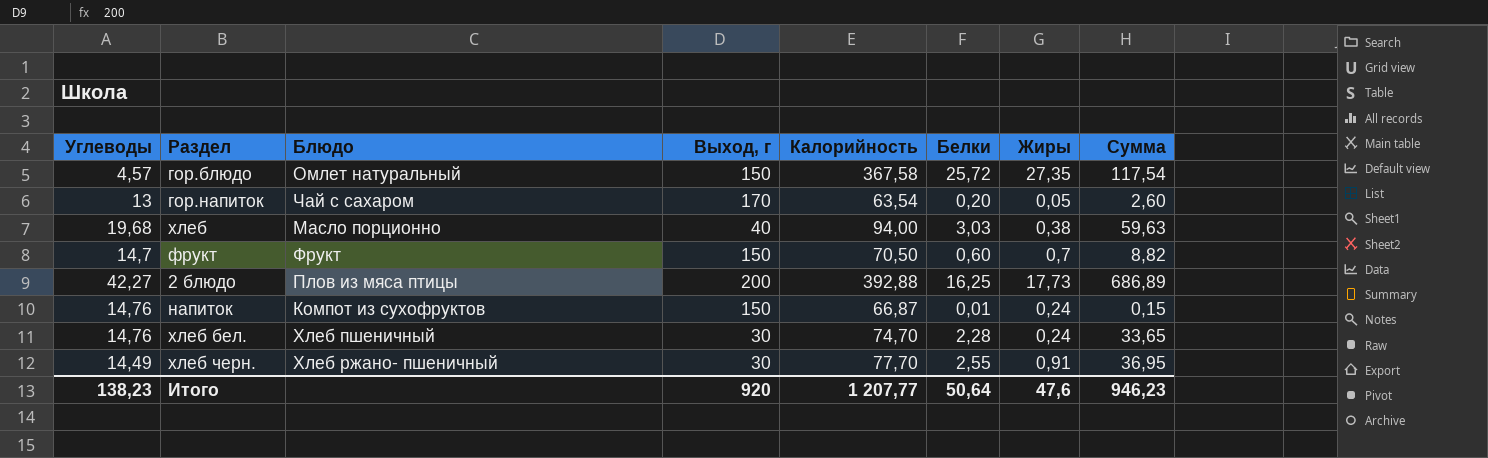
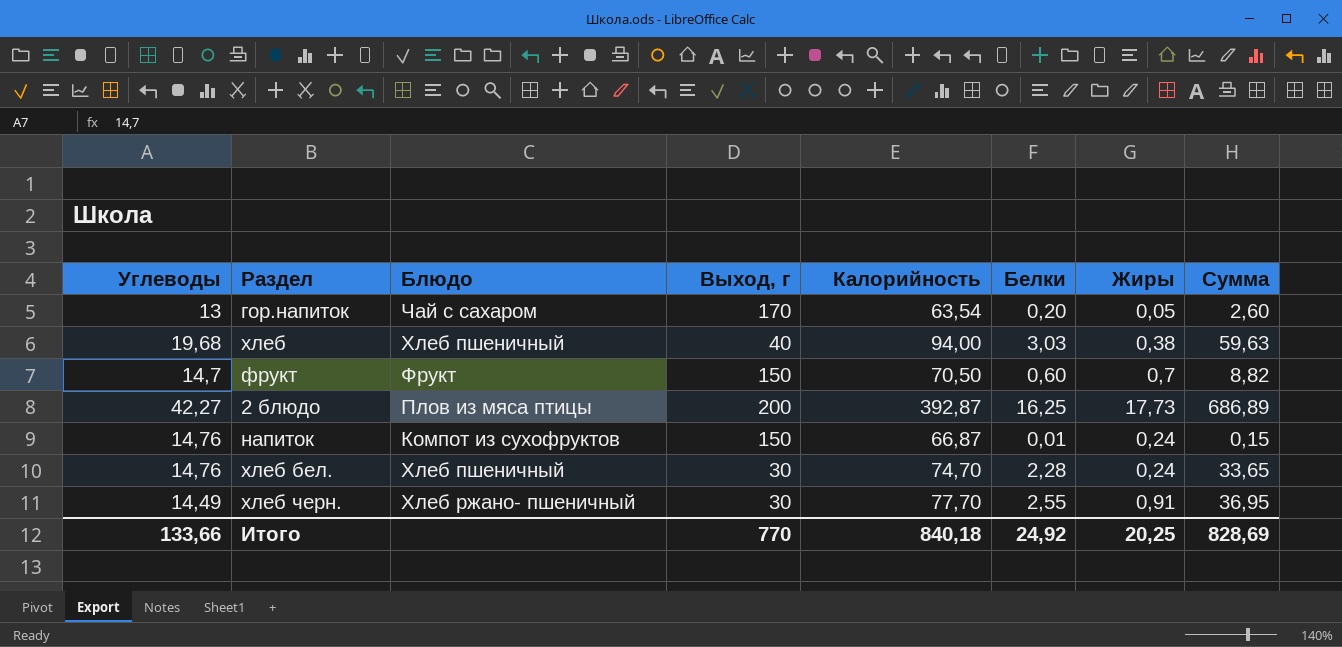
row гор.блюдо: 4,57 | Омлет натуральный | 150 | 367,58 | 25,72 | 27,35 | 117,54 -> none
хлеб | Блюдо: Масло порционно -> Хлеб пшеничный
2 блюдо | Калорийность: 392,88 -> 392,87
Итого | Углеводы: 138,23 -> 133,66
Итого | Выход, г: 920 -> 770
Итого | Калорийность: 1 207,77 -> 840,18
Итого | Белки: 50,64 -> 24,92
Итого | Жиры: 47,6 -> 20,25
Итого | Сумма: 946,23 -> 828,69

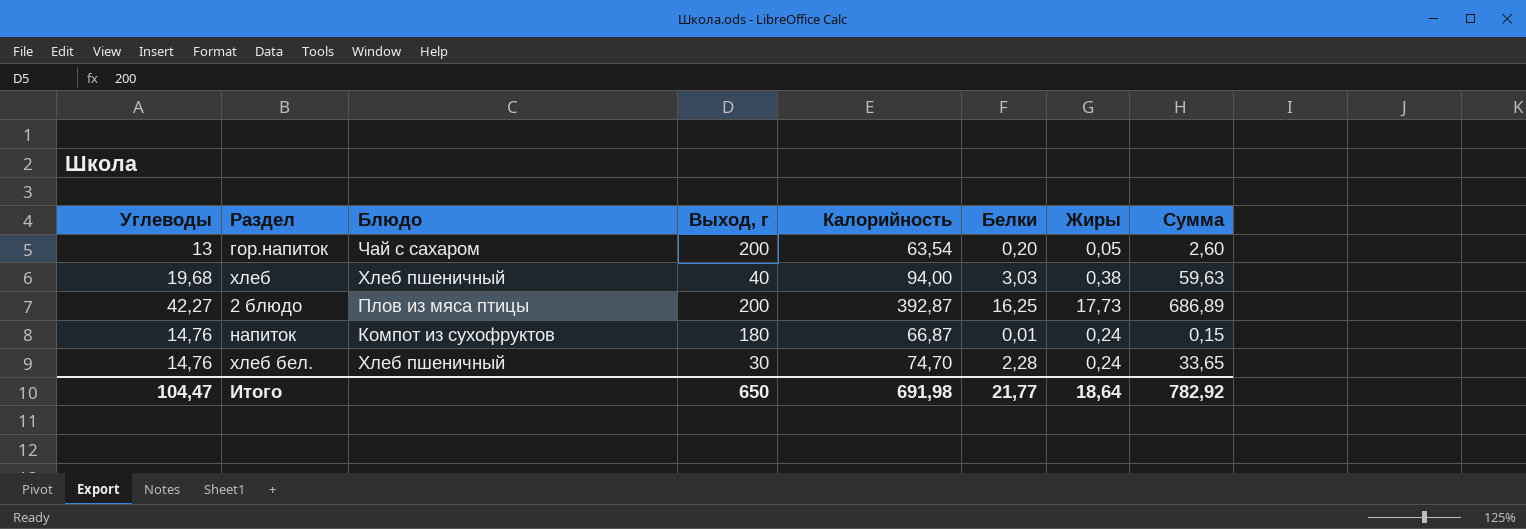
row фрукт: 14,7 | Фрукт | 150 | 70,50 | 0,60 | 0,7 | 8,82 -> none
row хлеб черн.: 14,49 | Хлеб ржано- пшеничный | 30 | 77,70 | 2,55 | 0,91 | 36,95 -> none
гор.напиток | Выход, г: 170 -> 200
напиток | Выход, г: 150 -> 180
Итого | Углеводы: 133,66 -> 104,47
Итого | Выход, г: 770 -> 650
Итого | Калорийность: 840,18 -> 691,98
Итого | Белки: 24,92 -> 21,77
Итого | Жиры: 20,25 -> 18,64
Итого | Сумма: 828,69 -> 782,92

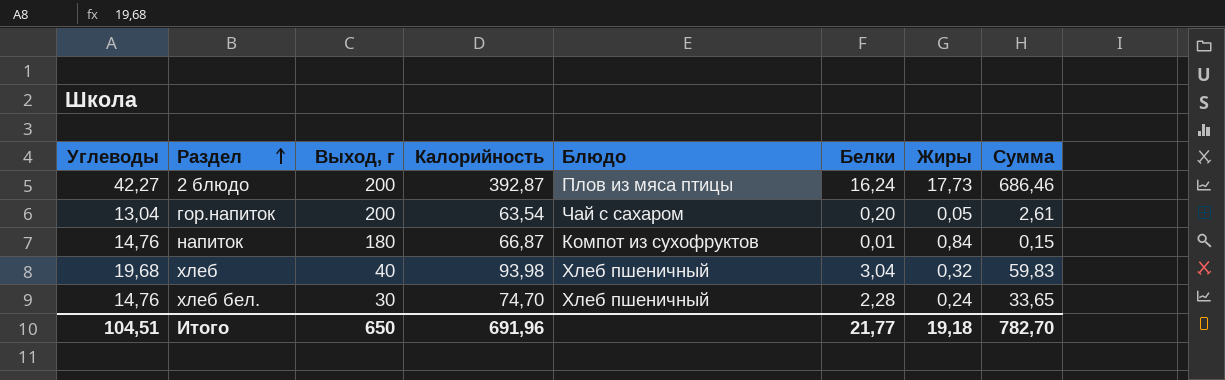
row order: none -> Раздел ascending
column Блюдо | position: 3 -> 5
2 блюдо | Белки: 16,25 -> 16,24
2 блюдо | Сумма: 686,89 -> 686,46
гор.напиток | Углеводы: 13 -> 13,04
гор.напиток | Сумма: 2,60 -> 2,61
напиток | Жиры: 0,24 -> 0,84
хлеб | Калорийность: 94,00 -> 93,98
хлеб | Белки: 3,03 -> 3,04
хлеб | Жиры: 0,38 -> 0,32
хлеб | Сумма: 59,63 -> 59,83
Итого | Углеводы: 104,47 -> 104,51
Итого | Калорийность: 691,98 -> 691,96
Итого | Жиры: 18,64 -> 19,18
Итого | Сумма: 782,92 -> 782,70

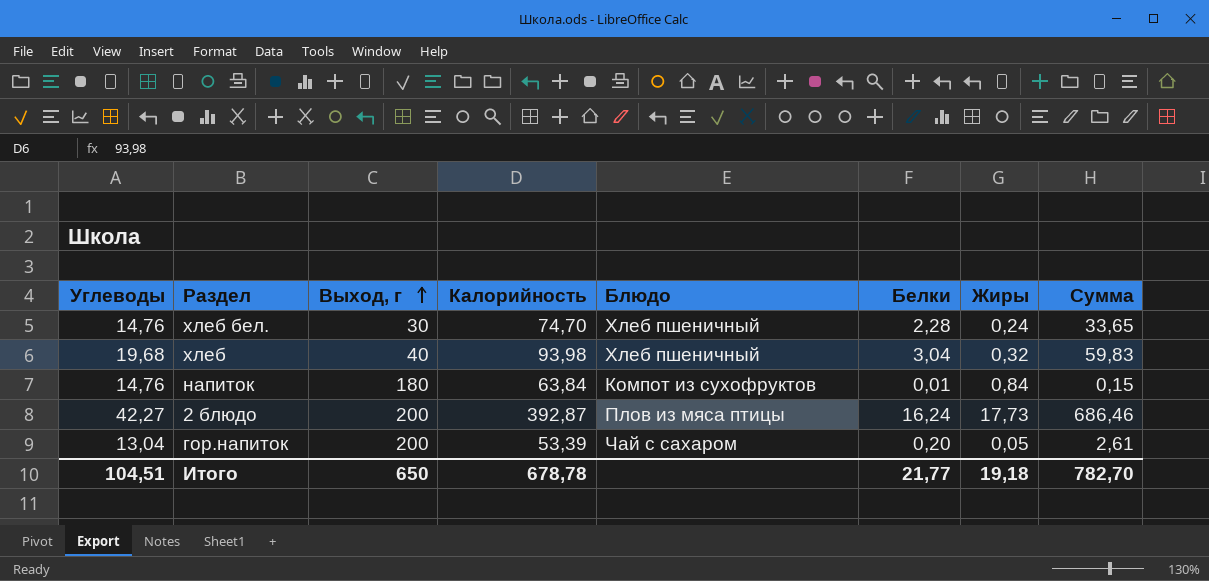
row order: Раздел ascending -> Выход, г ascending
напиток | Калорийность: 66,87 -> 63,84
гор.напиток | Калорийность: 63,54 -> 53,39
Итого | Калорийность: 691,96 -> 678,78

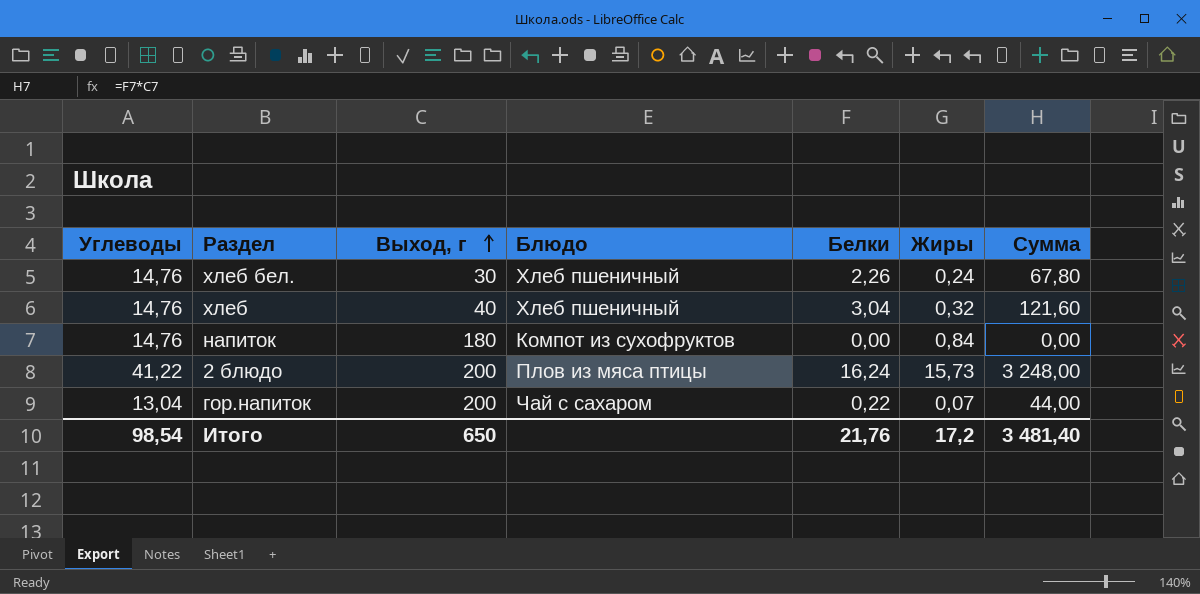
column Калорийность | position: 4 -> none
column Сумма | formula: [Углеводы] * [Белки] -> [Выход, г] * [Белки]
хлеб бел. | Белки: 2,28 -> 2,26
хлеб | Углеводы: 19,68 -> 14,76
напиток | Белки: 0,01 -> 0,00
2 блюдо | Углеводы: 42,27 -> 41,22
2 блюдо | Жиры: 17,73 -> 15,73
гор.напиток | Белки: 0,20 -> 0,22
гор.напиток | Жиры: 0,05 -> 0,07
Итого | Углеводы: 104,51 -> 98,54
Итого | Белки: 21,77 -> 21,76
Итого | Жиры: 19,18 -> 17,2
Итого | Сумма: 782,70 -> 3 481,40

